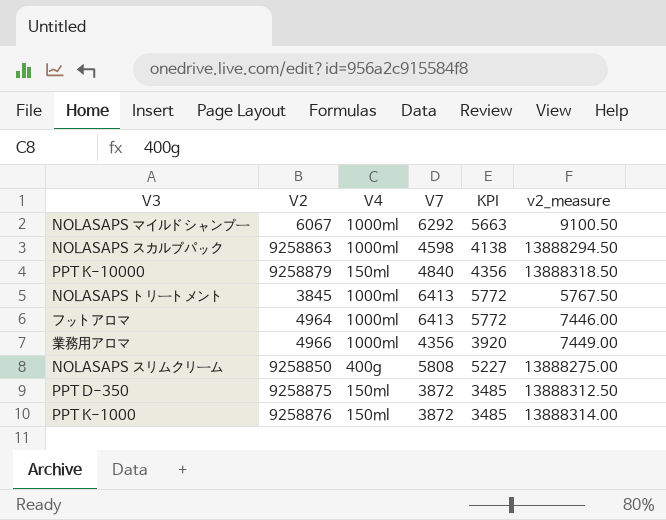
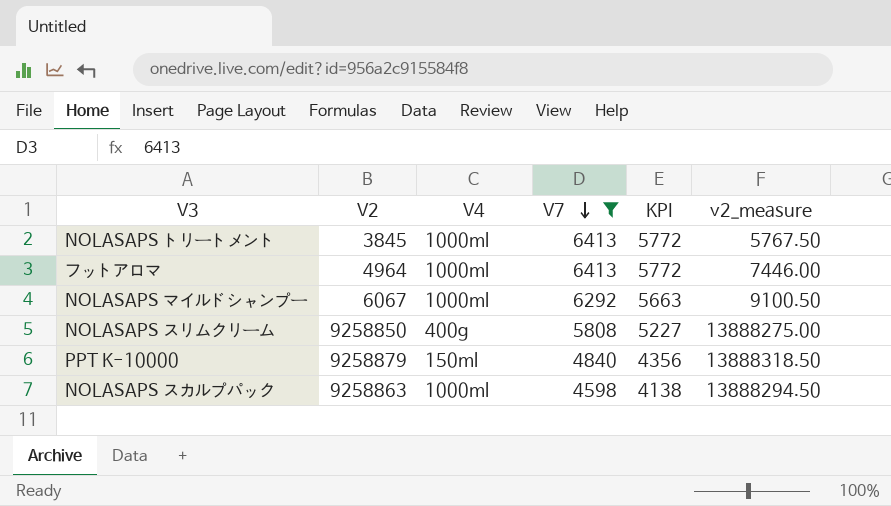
filter: none -> V7 >= 4598
row order: none -> V7 descending

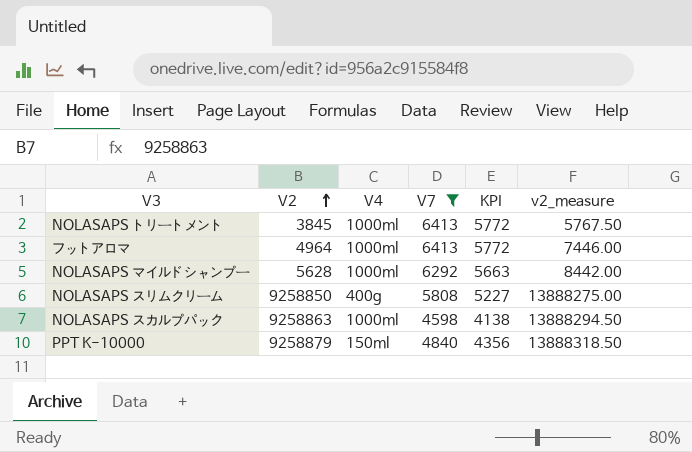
row order: V7 descending -> V2 ascending
NOLASAPS マイルドシャンプー | V2: 6067 -> 5628
NOLASAPS マイルドシャンプー | v2_measure: 9100.50 -> 8442.00

